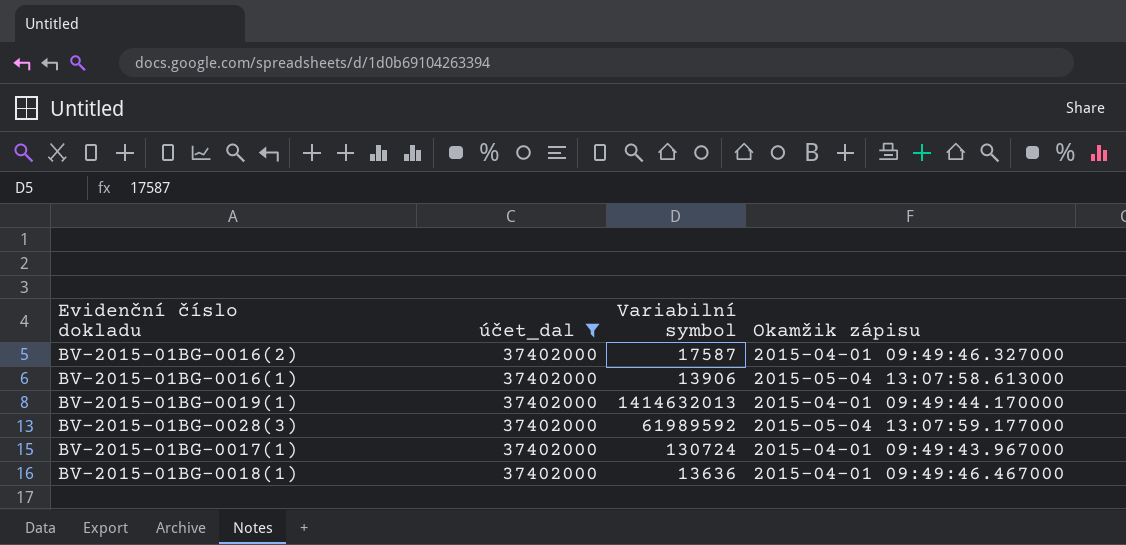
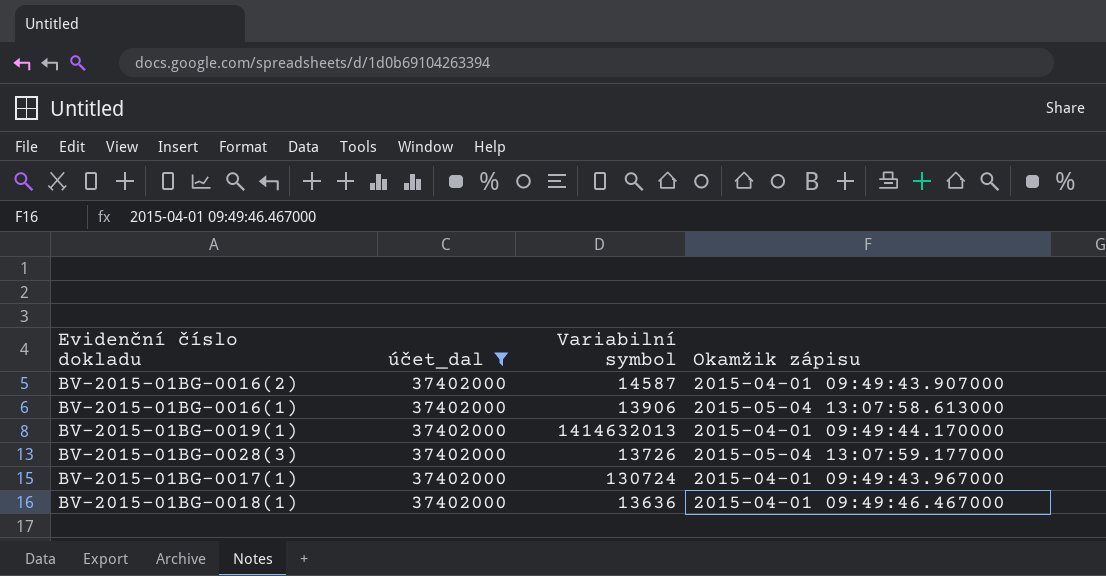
BV-2015-01BG-0016(2) | Variabilní symbol: 17587 -> 14587
BV-2015-01BG-0016(2) | Okamžik zápisu: 2015-04-01 09:49:46.327000 -> 2015-04-01 09:49:43.907000
BV-2015-01BG-0028(3) | Variabilní symbol: 61989592 -> 13726

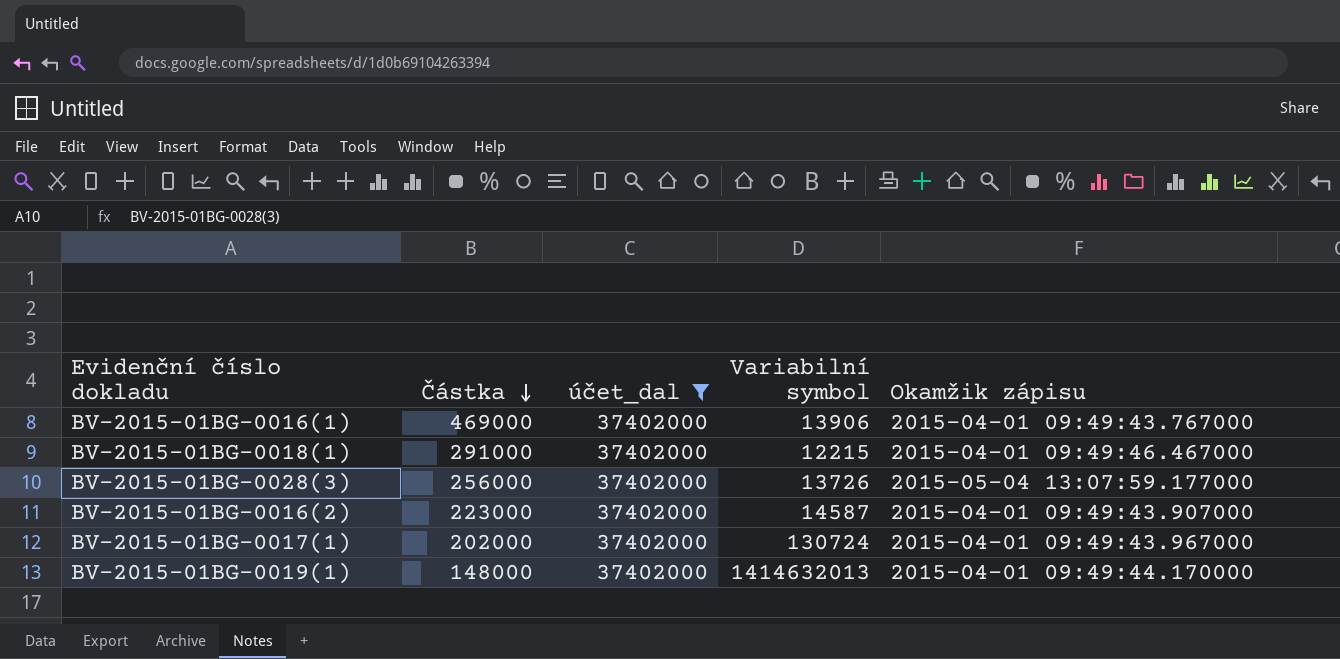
row order: none -> Částka descending
column Částka | position: none -> 2
BV-2015-01BG-0016(1) | Okamžik zápisu: 2015-05-04 13:07:58.613000 -> 2015-04-01 09:49:43.767000
BV-2015-01BG-0018(1) | Variabilní symbol: 13636 -> 12215

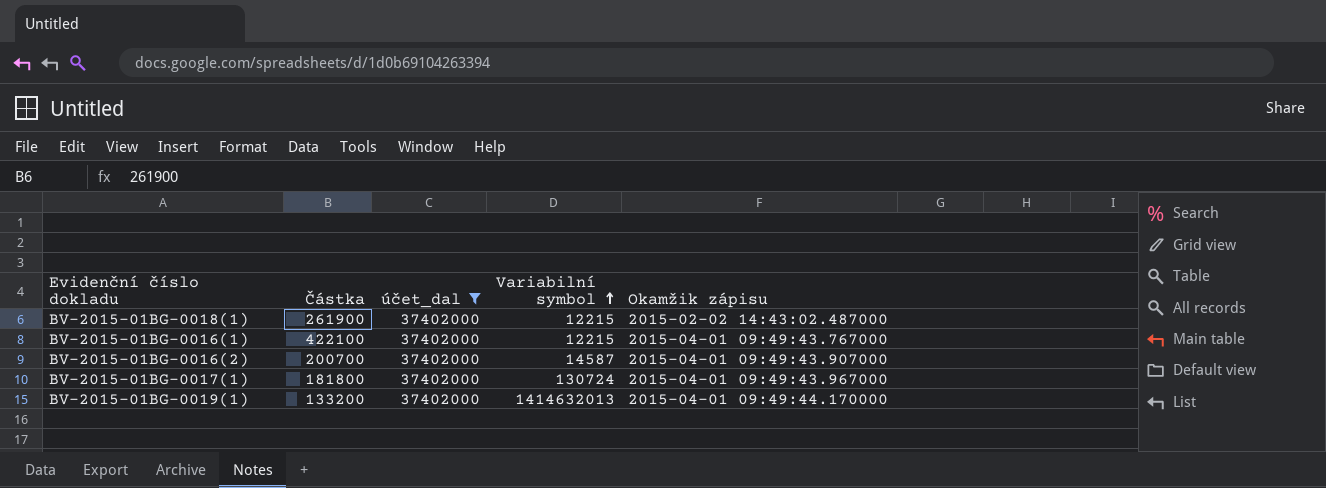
row order: Částka descending -> Variabilní symbol ascending
row BV-2015-01BG-0028(3): 256000 | 37402000 | 13726 | 2015-05-04 13:07:59.177000 -> none
BV-2015-01BG-0018(1) | Částka: 291000 -> 261900
BV-2015-01BG-0018(1) | Okamžik zápisu: 2015-04-01 09:49:46.467000 -> 2015-02-02 14:43:02.487000
BV-2015-01BG-0016(1) | Částka: 469000 -> 422100
BV-2015-01BG-0016(1) | Variabilní symbol: 13906 -> 12215
BV-2015-01BG-0016(2) | Částka: 223000 -> 200700
BV-2015-01BG-0017(1) | Částka: 202000 -> 181800
BV-2015-01BG-0019(1) | Částka: 148000 -> 133200

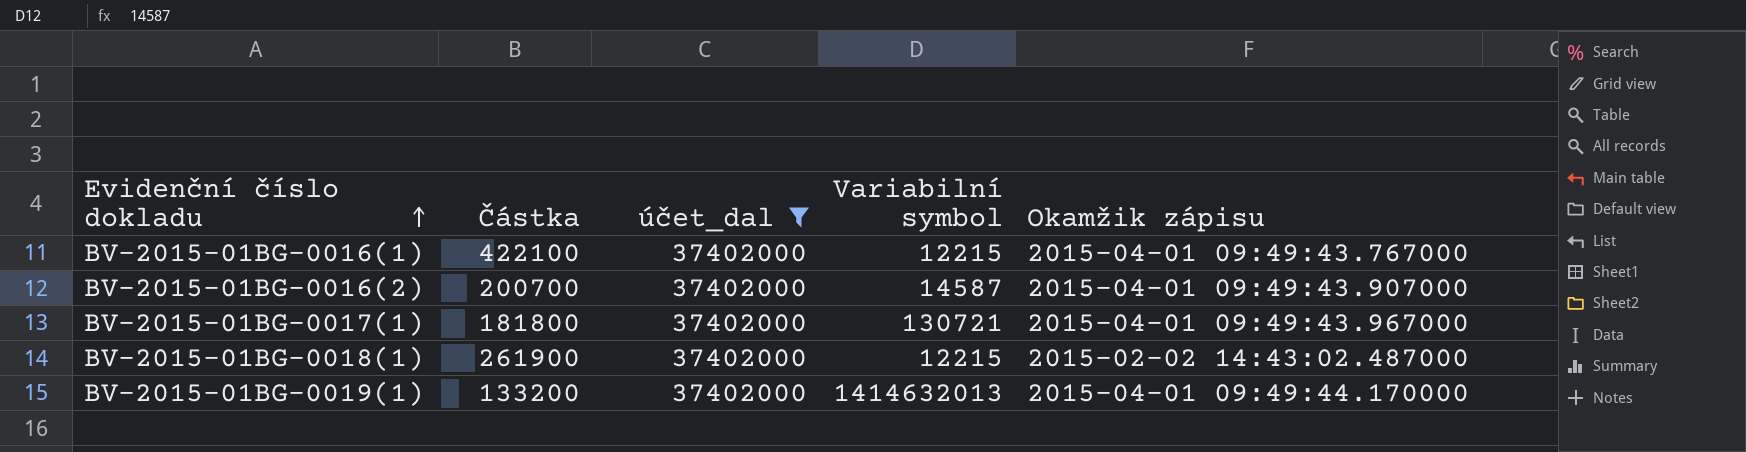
row order: Variabilní symbol ascending -> Evidenční číslo dokladu ascending
BV-2015-01BG-0017(1) | Variabilní symbol: 130724 -> 130721

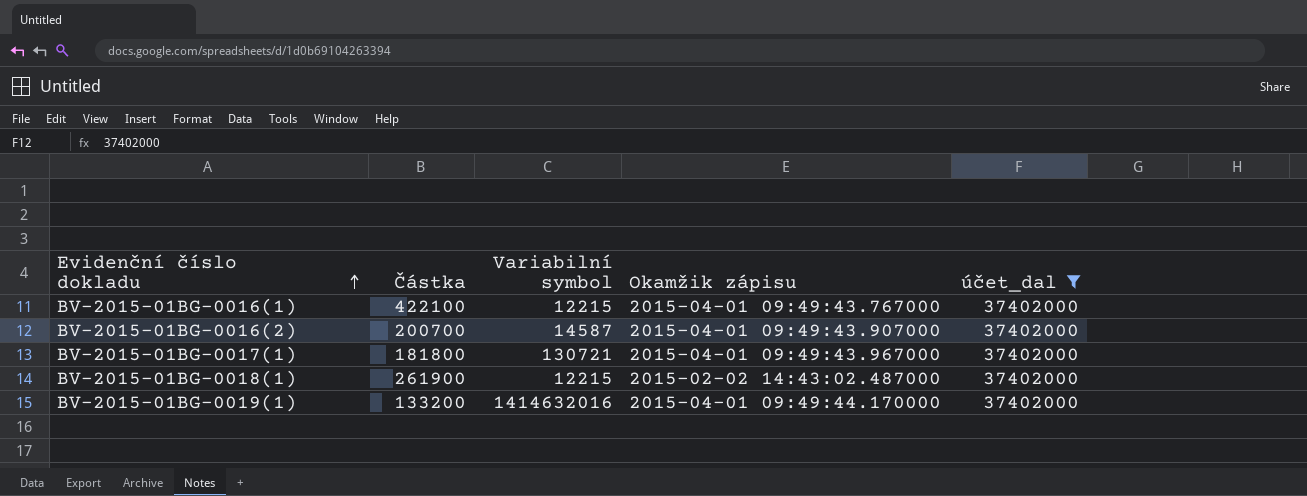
column účet_dal | position: 3 -> 5
BV-2015-01BG-0019(1) | Variabilní symbol: 1414632013 -> 1414632016

